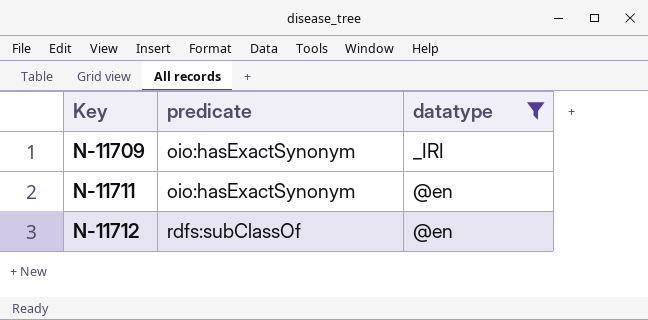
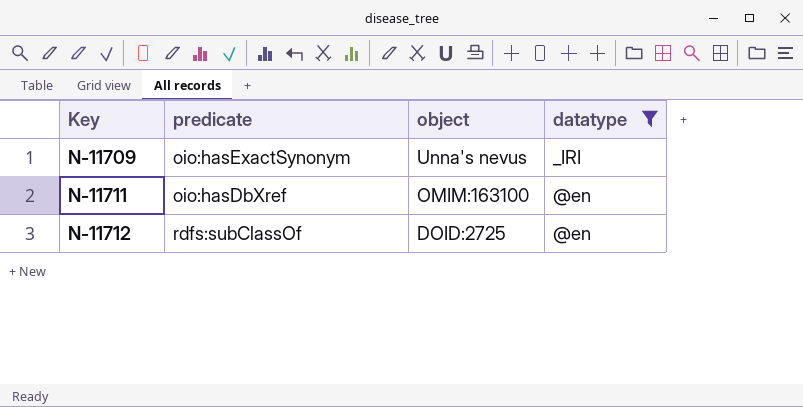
column object | position: none -> 3
N-11711 | predicate: oio:hasExactSynonym -> oio:hasDbXref

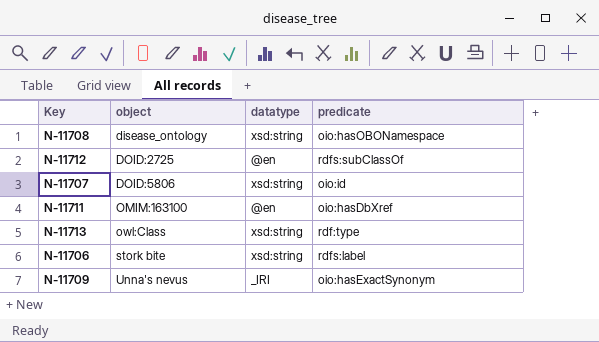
filter: datatype != xsd:string -> none
row order: Key ascending -> object ascending
column predicate | position: 2 -> 4

